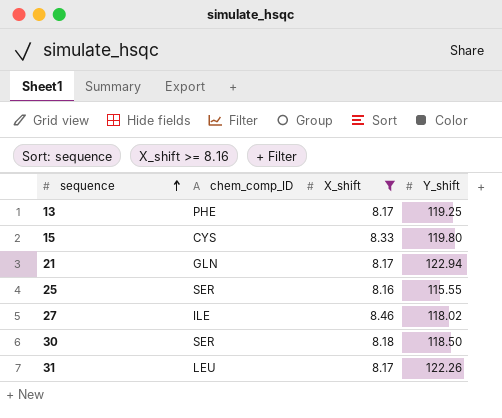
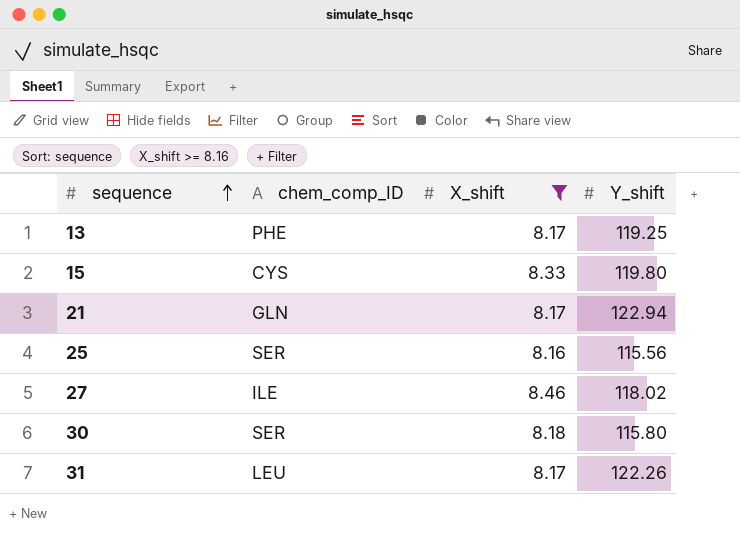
25 | Y_shift: 115.55 -> 115.56
30 | Y_shift: 118.50 -> 115.80

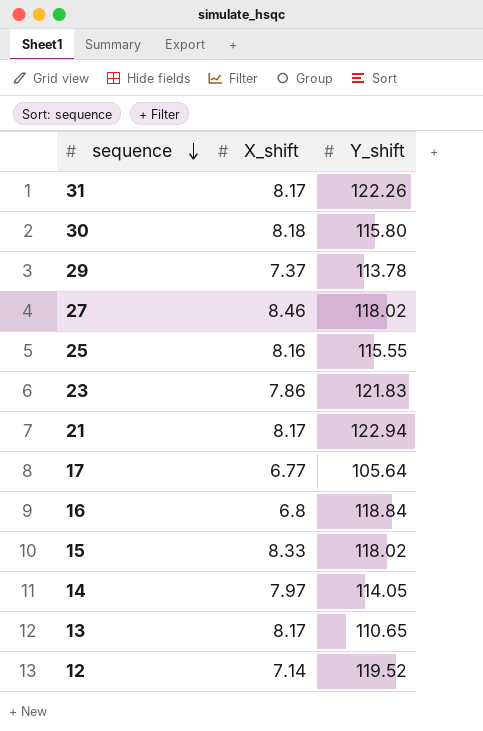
filter: X_shift >= 8.16 -> none
row order: sequence ascending -> sequence descending
column chem_comp_ID | position: 2 -> none
25 | Y_shift: 115.56 -> 115.55
15 | Y_shift: 119.80 -> 118.02
13 | Y_shift: 119.25 -> 110.65

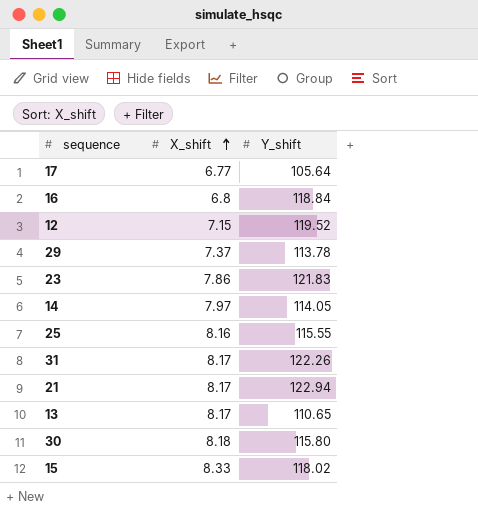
row order: sequence descending -> X_shift ascending
row 27: 8.46 | 118.02 -> none
12 | X_shift: 7.14 -> 7.15

